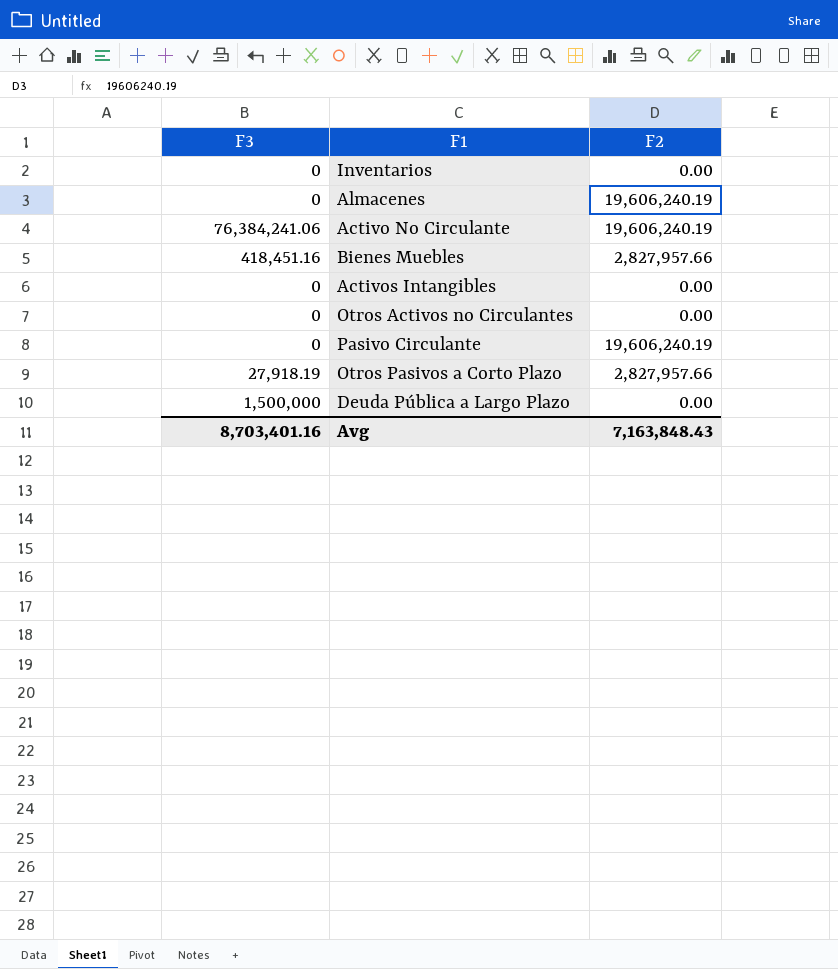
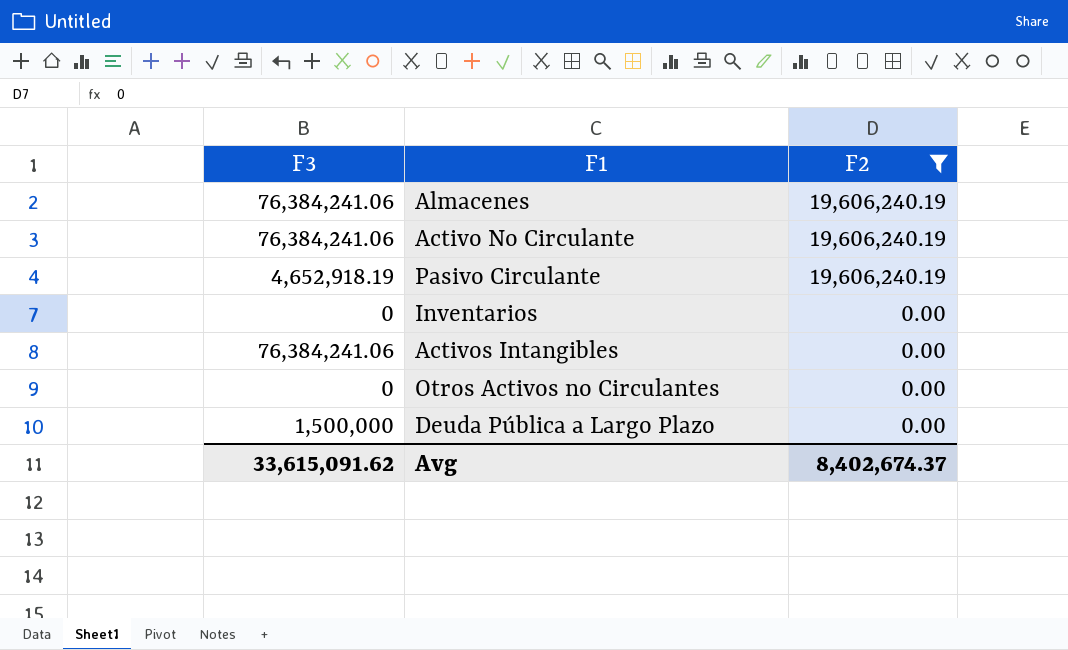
filter: none -> F2 != 2,827,957.66
row order: none -> F2 descending
Almacenes | F3: 0 -> 76,384,241.06
Pasivo Circulante | F3: 0 -> 4,652,918.19
Activos Intangibles | F3: 0 -> 76,384,241.06
Avg | F3: 8,703,401.16 -> 33,615,091.62
Avg | F2: 7,163,848.43 -> 8,402,674.37

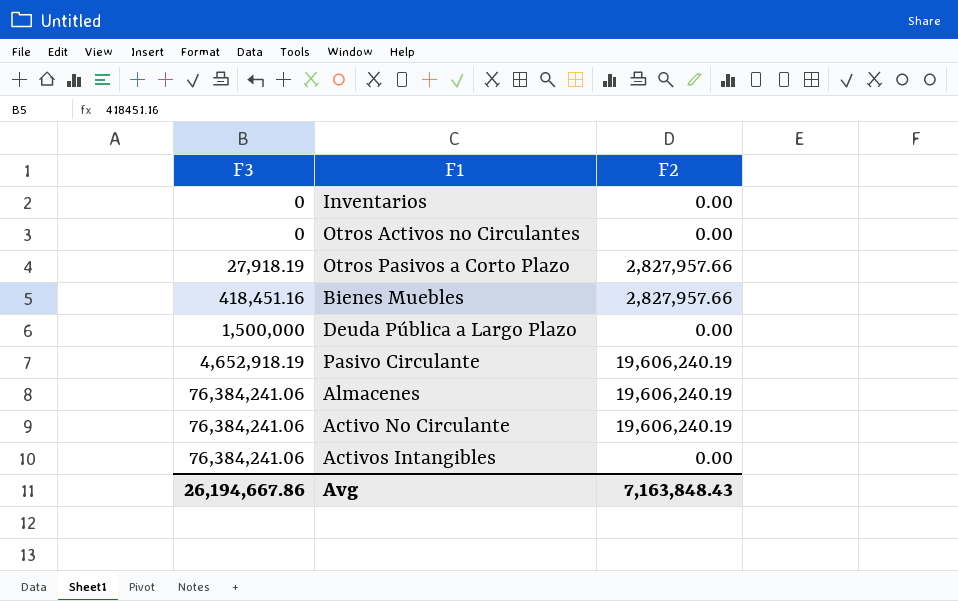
filter: F2 != 2,827,957.66 -> none
row order: F2 descending -> F3 ascending
Avg | F3: 33,615,091.62 -> 26,194,667.86
Avg | F2: 8,402,674.37 -> 7,163,848.43

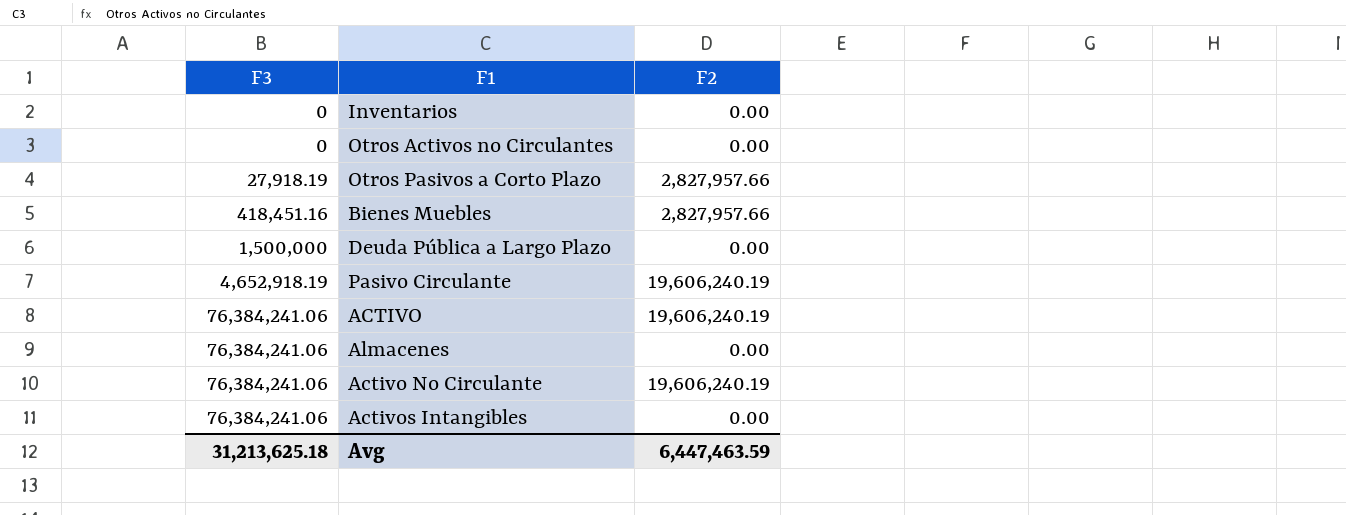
row ACTIVO: none -> 76,384,241.06 | 19,606,240.19
Almacenes | F2: 19,606,240.19 -> 0.00
Avg | F3: 26,194,667.86 -> 31,213,625.18
Avg | F2: 7,163,848.43 -> 6,447,463.59

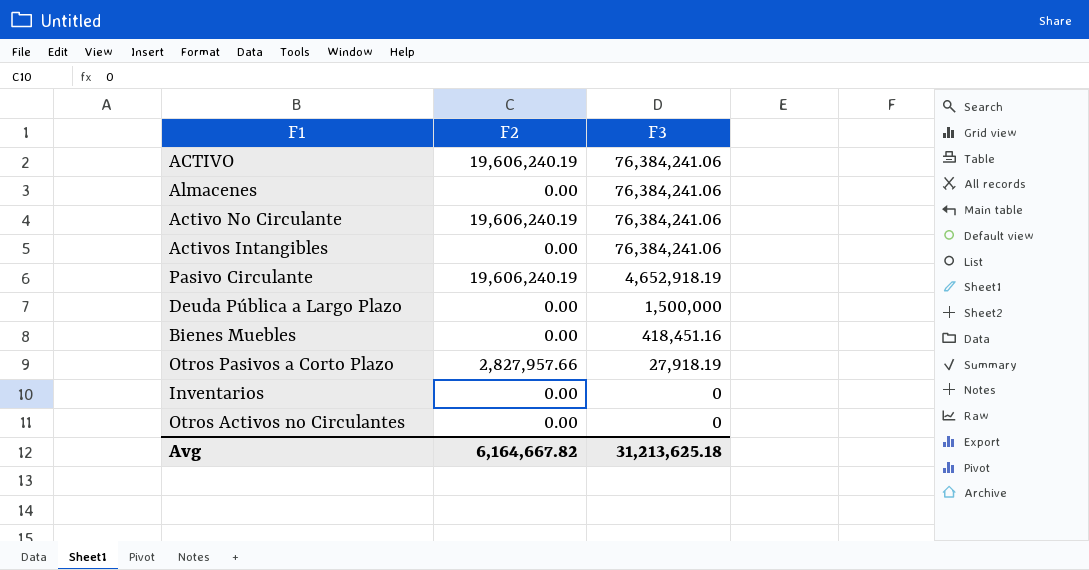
row order: F3 ascending -> F3 descending
column F3 | position: 1 -> 3
Bienes Muebles | F2: 2,827,957.66 -> 0.00
Avg | F2: 6,447,463.59 -> 6,164,667.82

